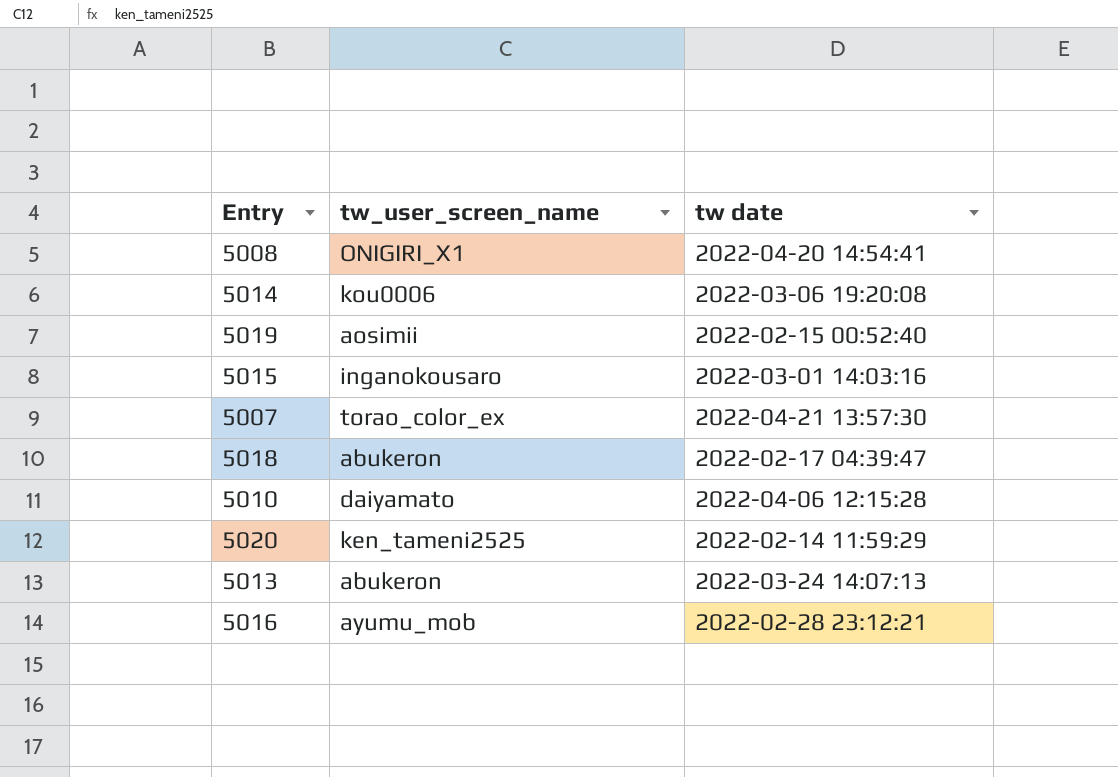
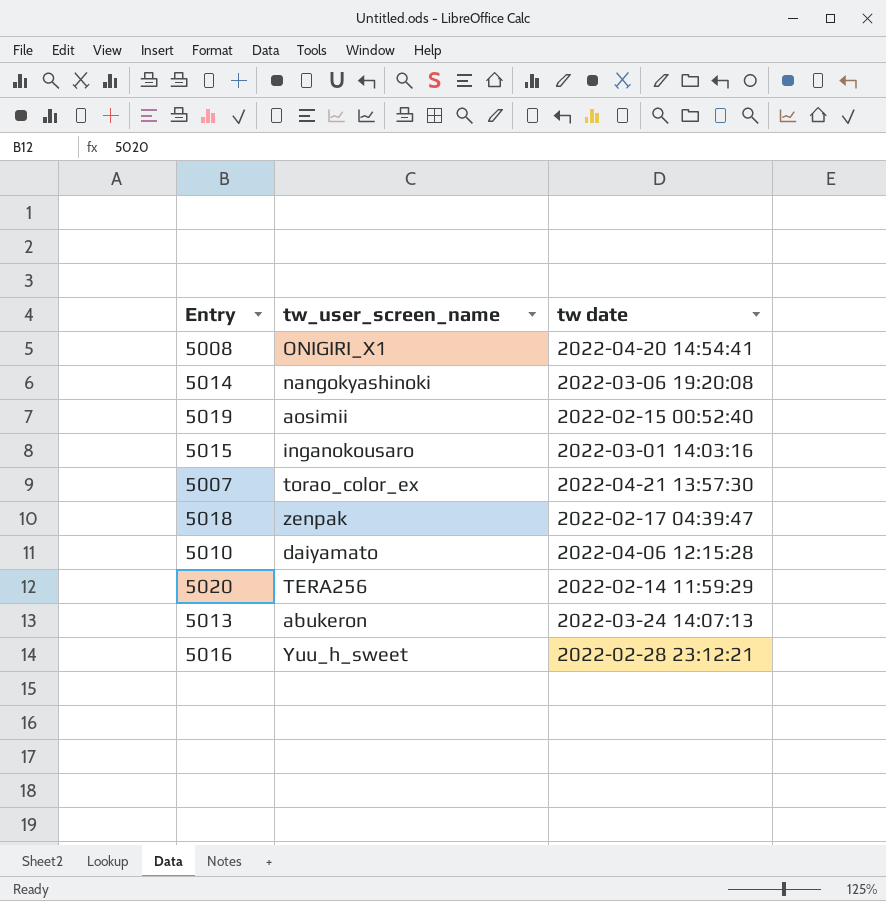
5014 | tw_user_screen_name: kou0006 -> nangokyashinoki
5018 | tw_user_screen_name: abukeron -> zenpak
5020 | tw_user_screen_name: ken_tameni2525 -> TERA256
5016 | tw_user_screen_name: ayumu_mob -> Yuu_h_sweet

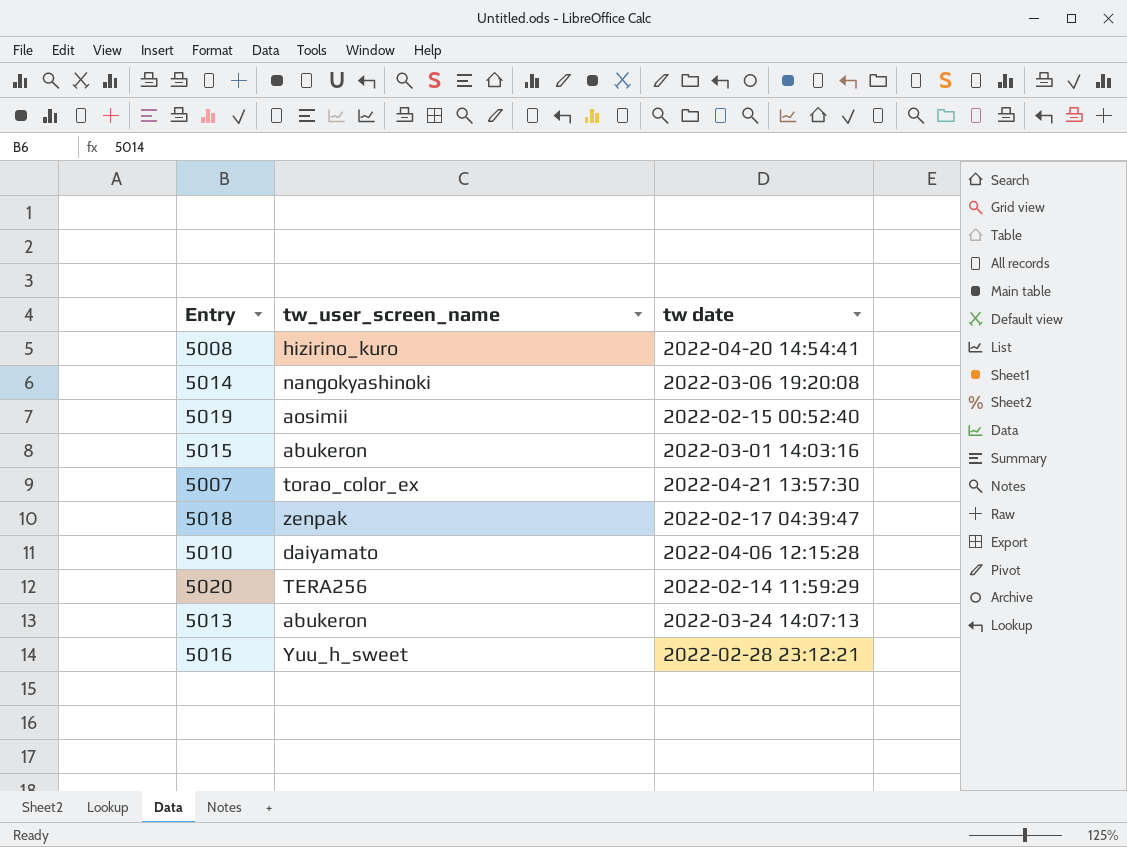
5008 | tw_user_screen_name: ONIGIRI_X1 -> hizirino_kuro
5015 | tw_user_screen_name: inganokousaro -> abukeron

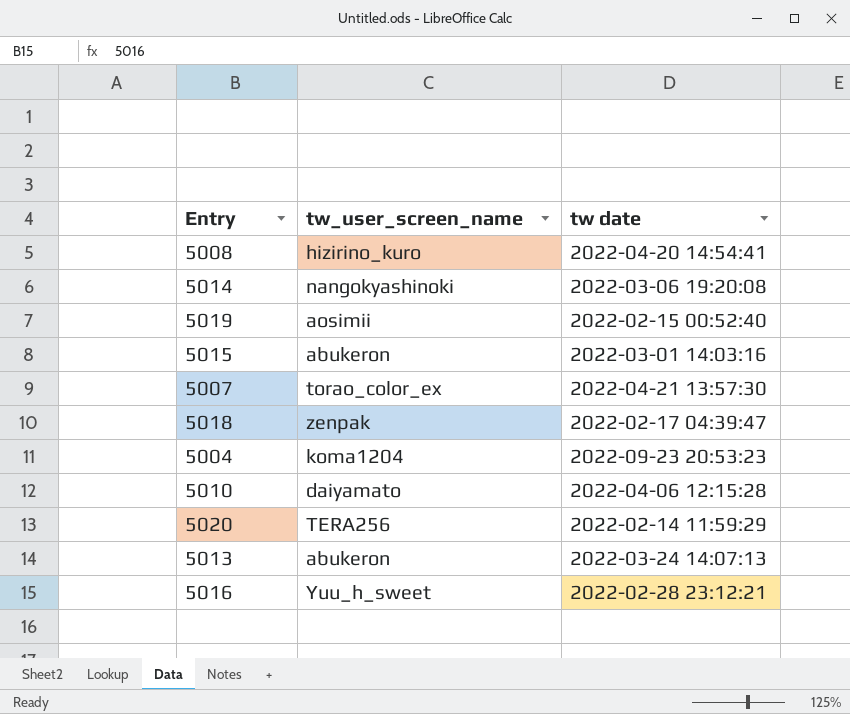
row 5004: none -> koma1204 | 2022-09-23 20:53:23

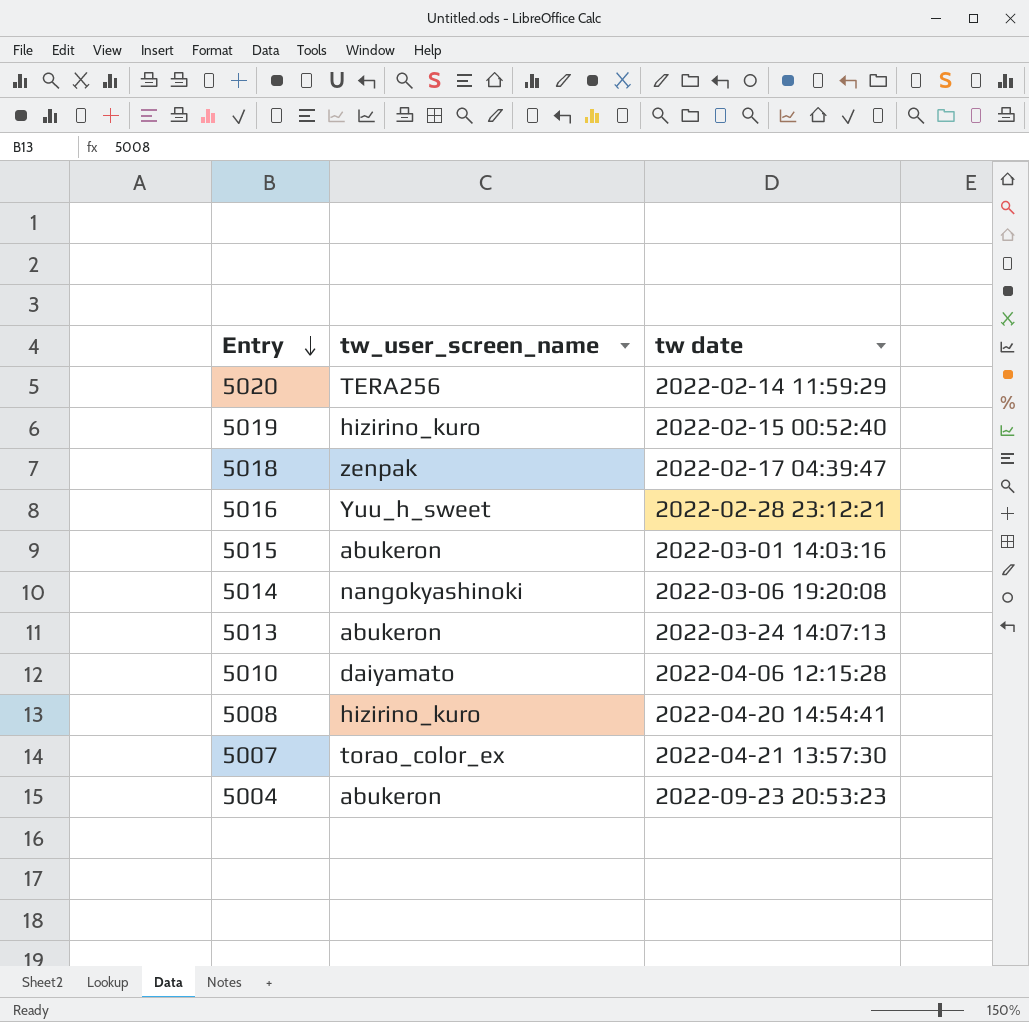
row order: none -> Entry descending
5019 | tw_user_screen_name: aosimii -> hizirino_kuro
5004 | tw_user_screen_name: koma1204 -> abukeron

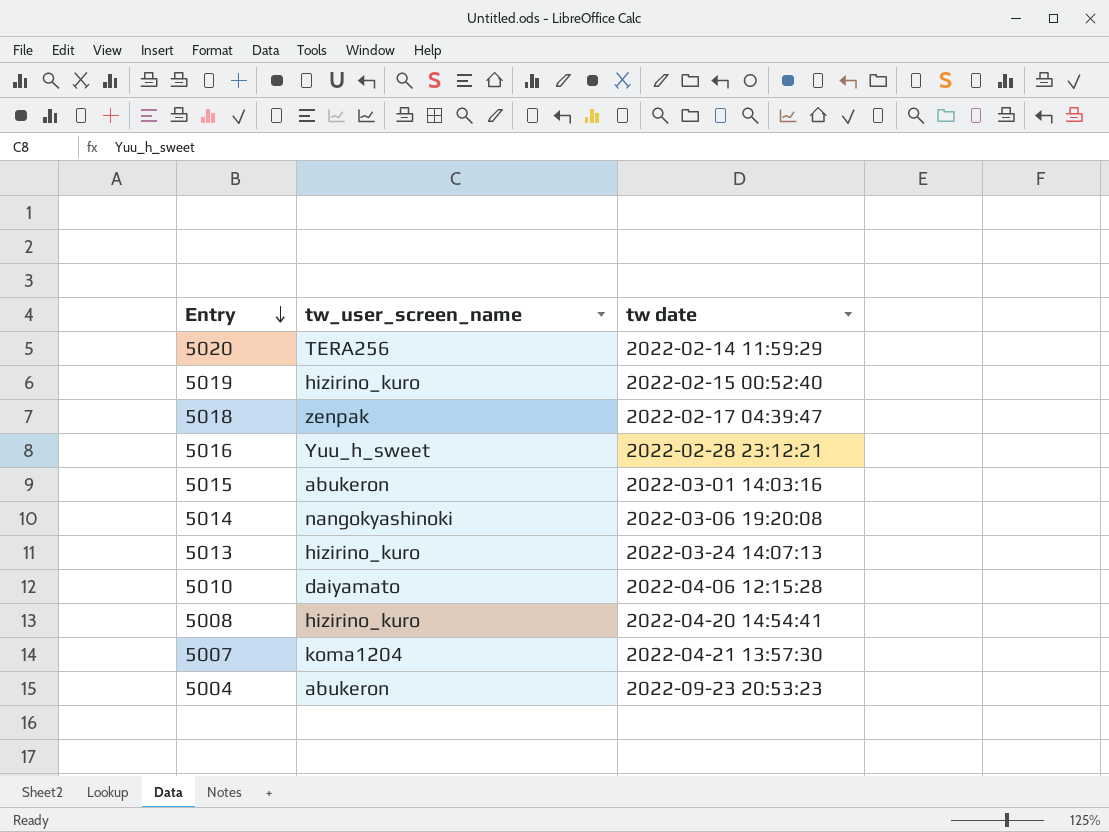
5013 | tw_user_screen_name: abukeron -> hizirino_kuro
5007 | tw_user_screen_name: torao_color_ex -> koma1204

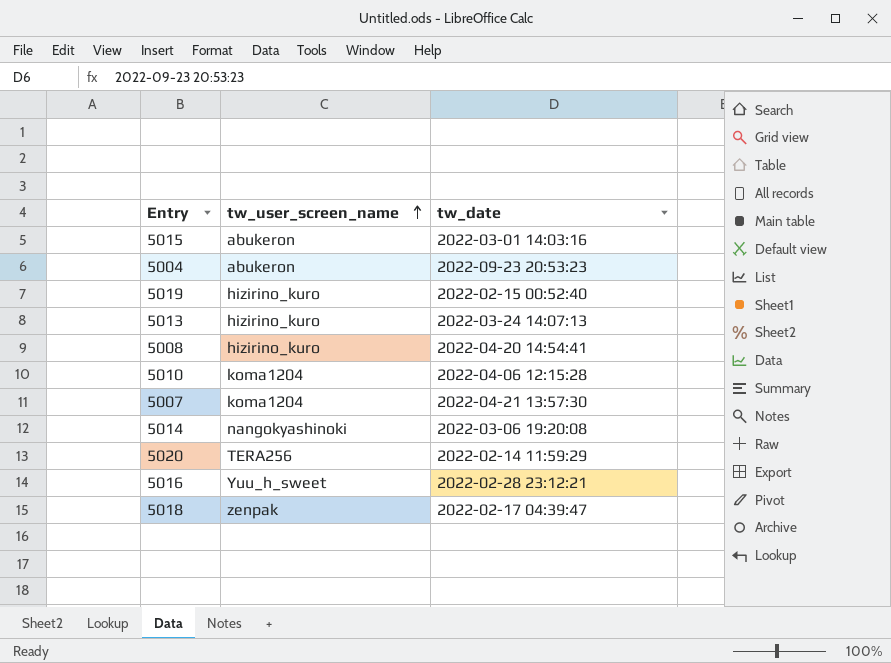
row order: Entry descending -> tw_user_screen_name ascending
column name: tw date -> tw_date
5010 | tw_user_screen_name: daiyamato -> koma1204

